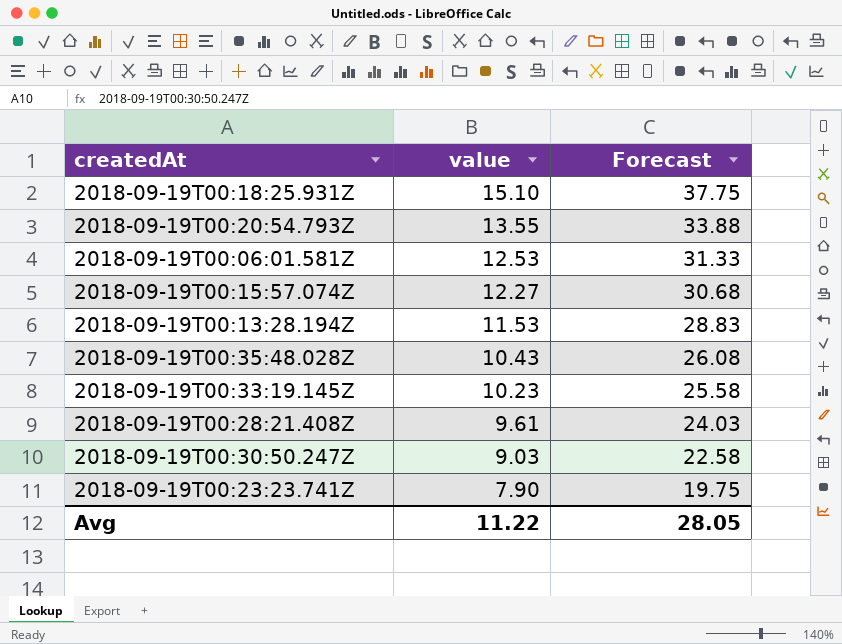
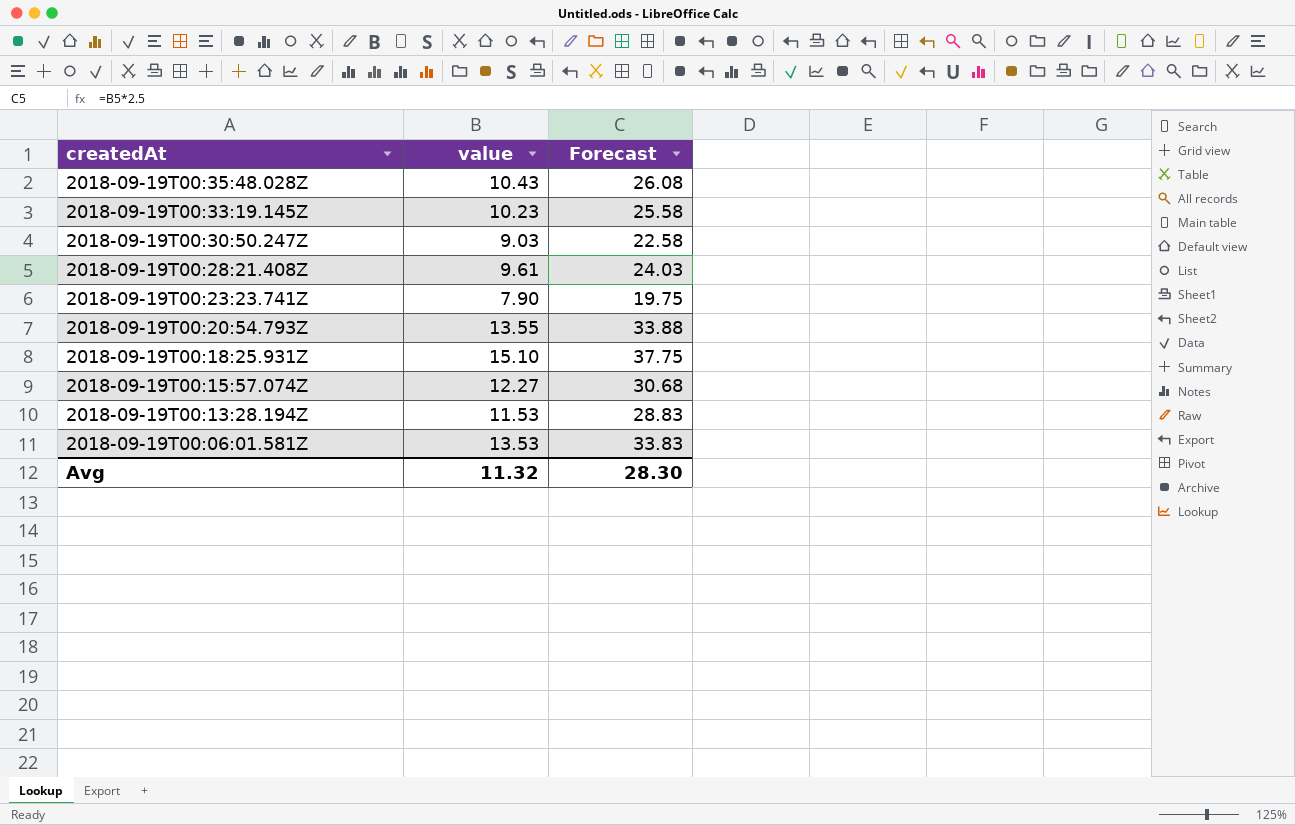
row order: value descending -> createdAt descending
2018-09-19T00:06:01.581Z | value: 12.53 -> 13.53
2018-09-19T00:06:01.581Z | Forecast: 31.33 -> 33.83
Avg | value: 11.22 -> 11.32
Avg | Forecast: 28.05 -> 28.30

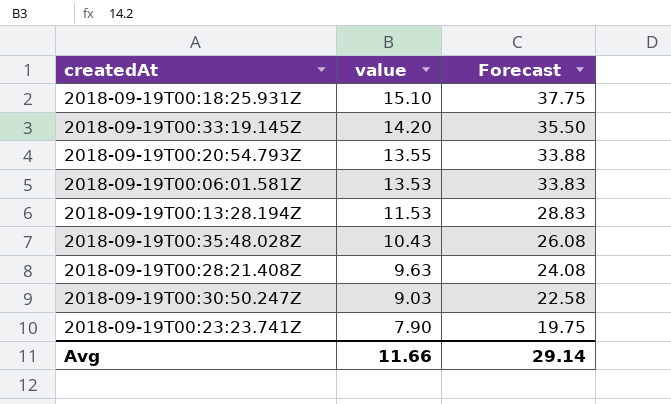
row order: createdAt descending -> value descending
row 2018-09-19T00:15:57.074Z: 12.27 | 30.68 -> none
2018-09-19T00:33:19.145Z | value: 10.23 -> 14.20
2018-09-19T00:33:19.145Z | Forecast: 25.58 -> 35.50
2018-09-19T00:28:21.408Z | value: 9.61 -> 9.63
2018-09-19T00:28:21.408Z | Forecast: 24.03 -> 24.08
Avg | value: 11.32 -> 11.66
Avg | Forecast: 28.30 -> 29.14

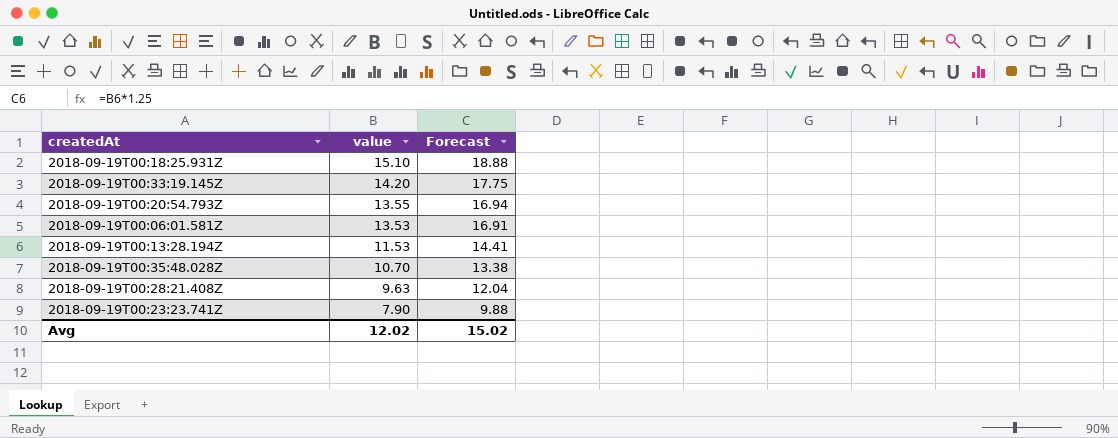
column Forecast | formula: [value] * 2.5 -> [value] * 1.25
row 2018-09-19T00:30:50.247Z: 9.03 | 22.58 -> none
2018-09-19T00:35:48.028Z | value: 10.43 -> 10.70
Avg | value: 11.66 -> 12.02
Avg | Forecast: 29.14 -> 15.02

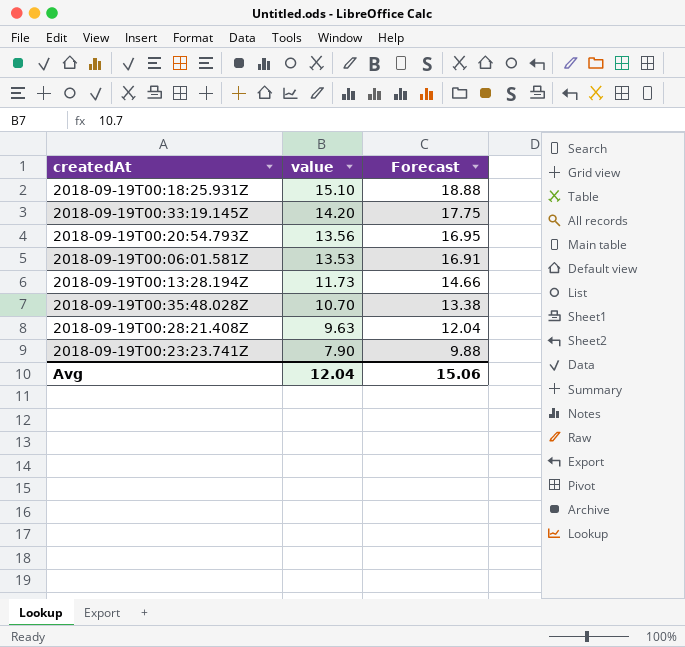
2018-09-19T00:20:54.793Z | value: 13.55 -> 13.56
2018-09-19T00:20:54.793Z | Forecast: 16.94 -> 16.95
2018-09-19T00:13:28.194Z | value: 11.53 -> 11.73
2018-09-19T00:13:28.194Z | Forecast: 14.41 -> 14.66
Avg | value: 12.02 -> 12.04
Avg | Forecast: 15.02 -> 15.06

